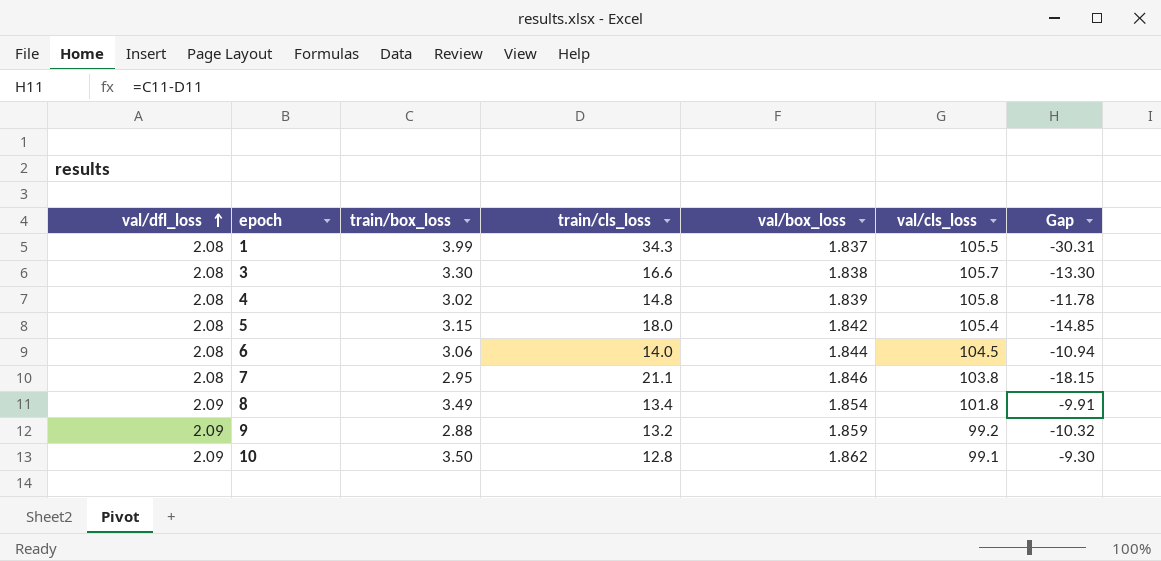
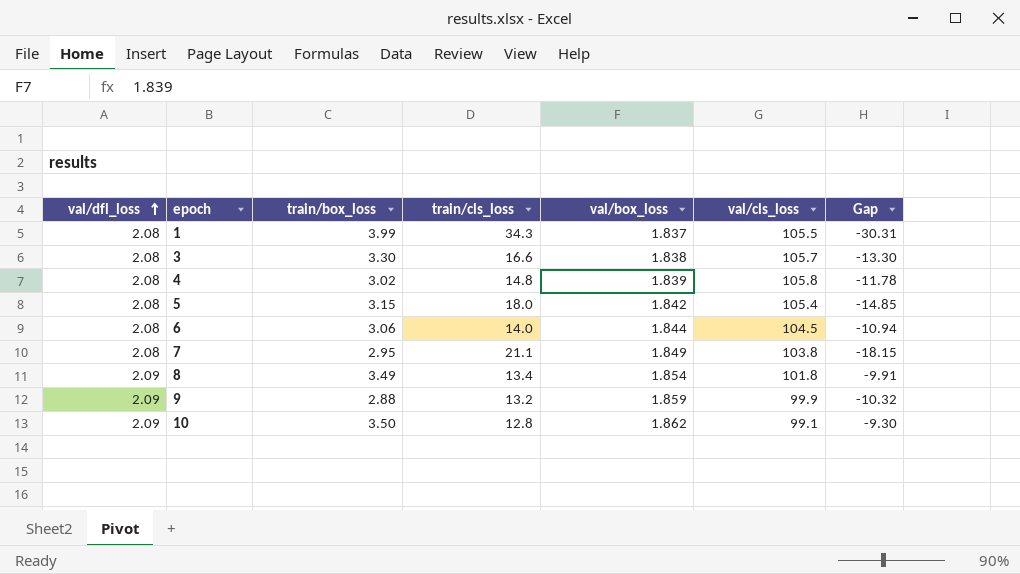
7 | val/box_loss: 1.846 -> 1.849
9 | val/cls_loss: 99.2 -> 99.9

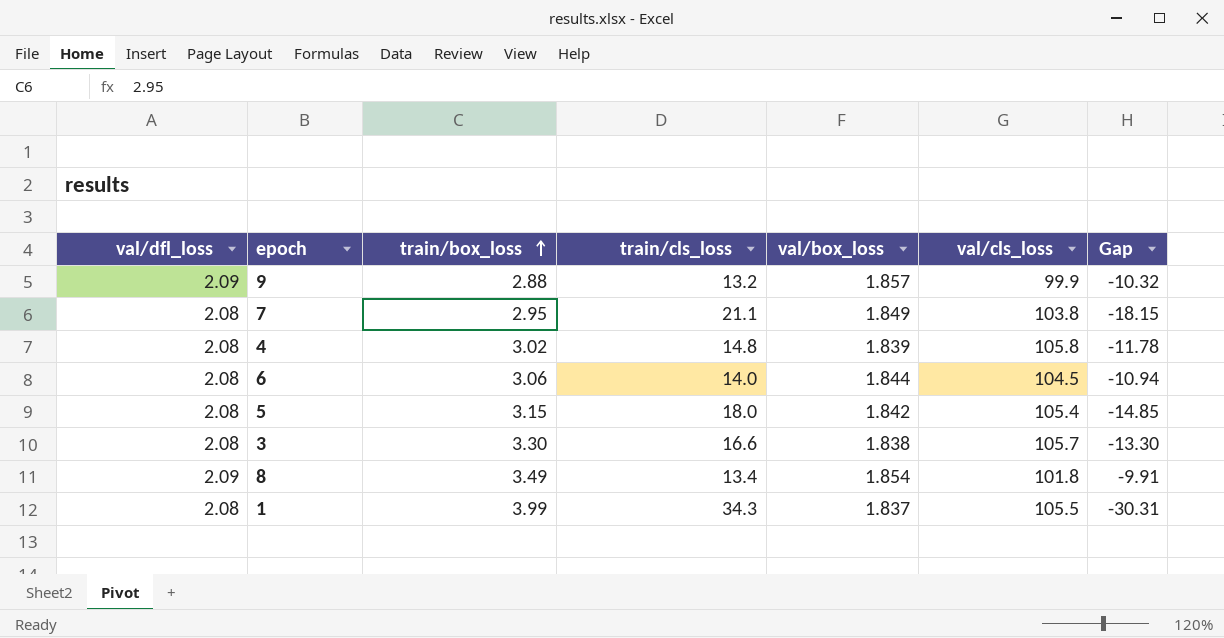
row order: val/dfl_loss ascending -> train/box_loss ascending
row 10: 2.09 | 3.50 | 12.8 | 1.862 | 99.1 | -9.30 -> none
9 | val/box_loss: 1.859 -> 1.857

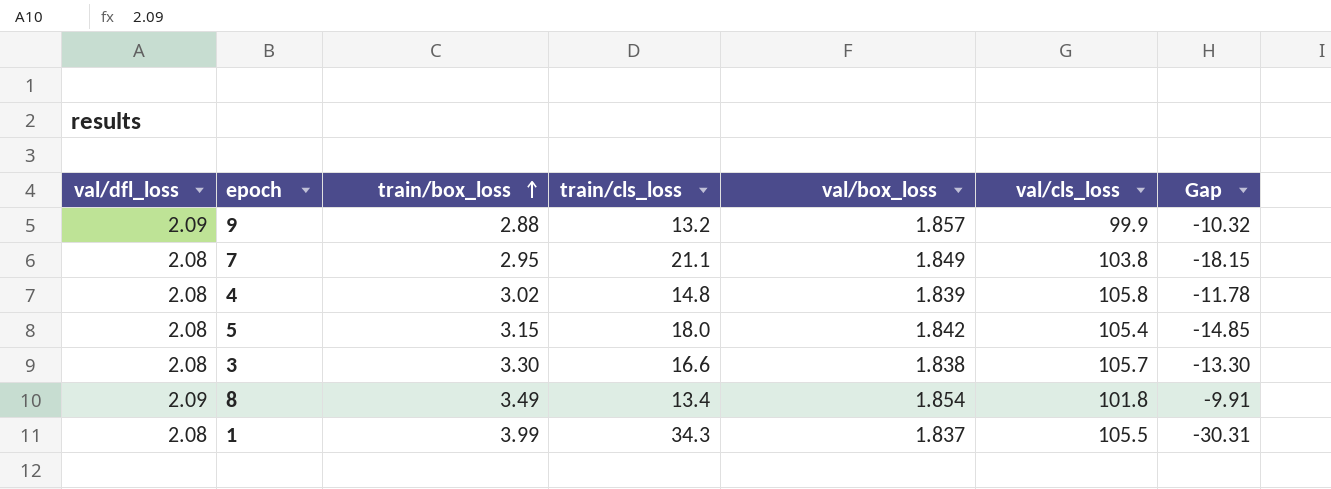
row 6: 2.08 | 3.06 | 14.0 | 1.844 | 104.5 | -10.94 -> none

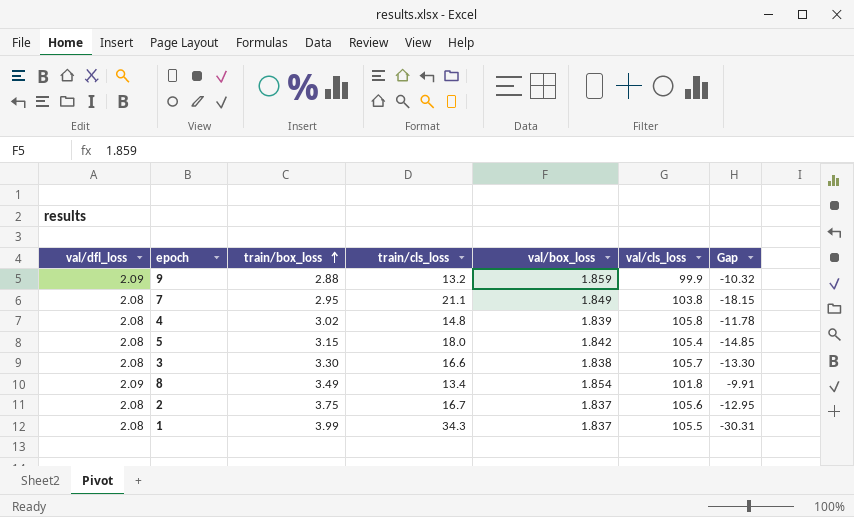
9 | val/box_loss: 1.857 -> 1.859
row 2: none -> 2.08 | 3.75 | 16.7 | 1.837 | 105.6 | -12.95

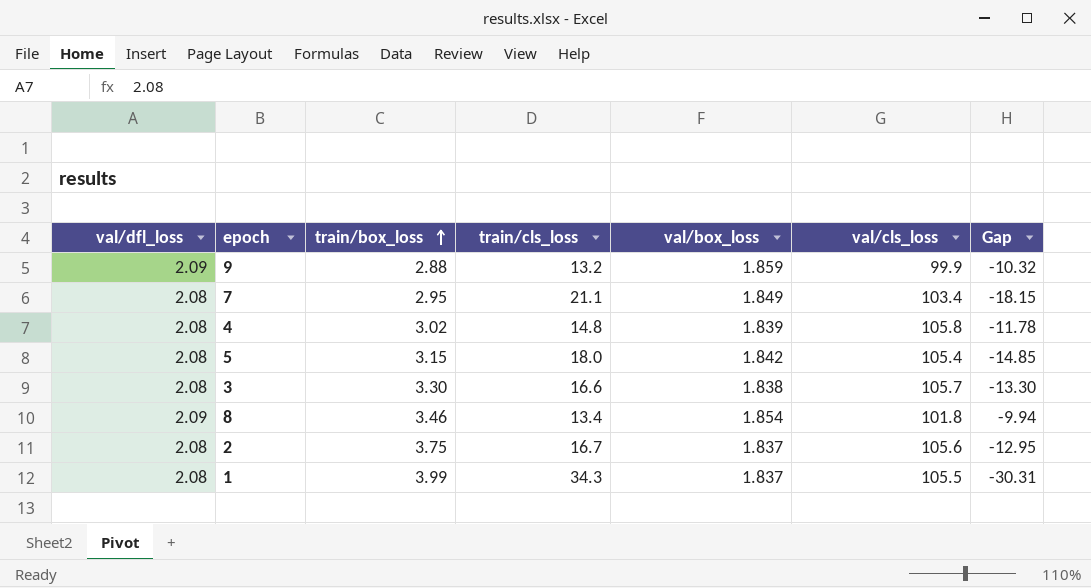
7 | val/cls_loss: 103.8 -> 103.4
8 | train/box_loss: 3.49 -> 3.46
8 | Gap: -9.91 -> -9.94

